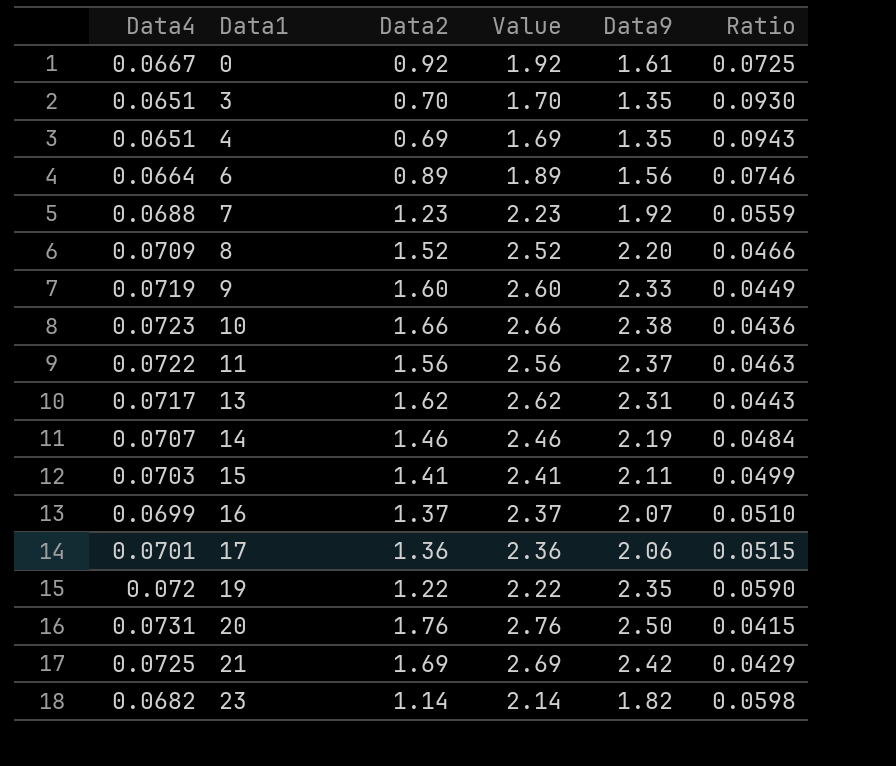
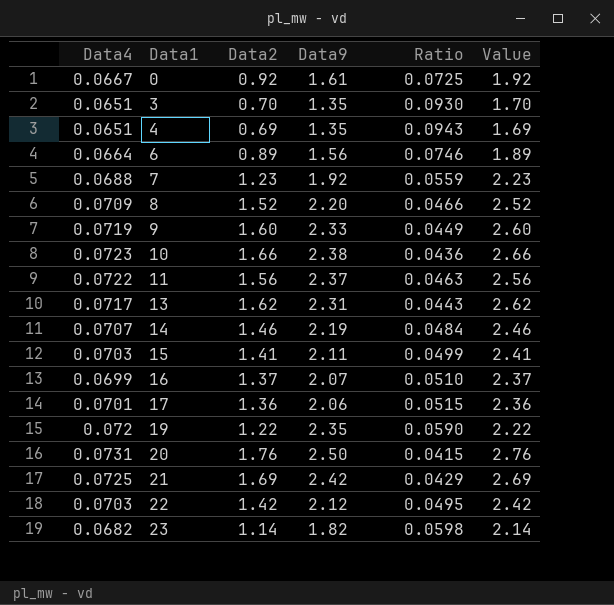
column Value | position: 4 -> 6
row 22: none -> 0.0703 | 1.42 | 2.12 | 0.0495 | 2.42

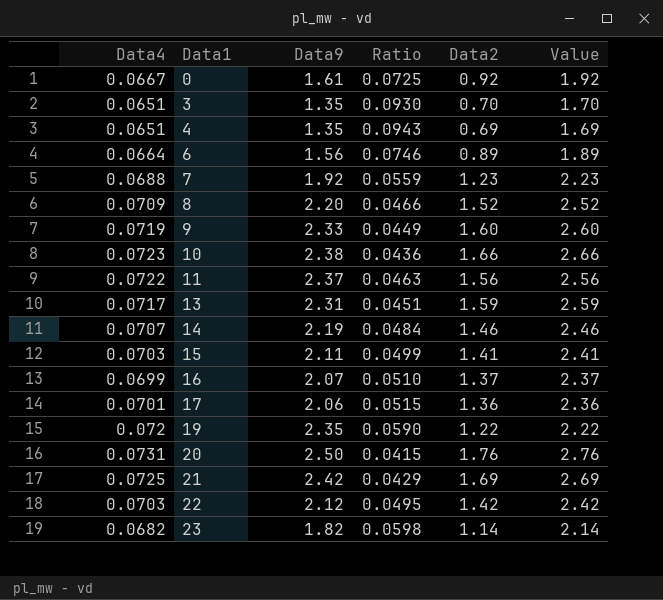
column Data2 | position: 3 -> 5
13 | Ratio: 0.0443 -> 0.0451
13 | Data2: 1.62 -> 1.59
13 | Value: 2.62 -> 2.59

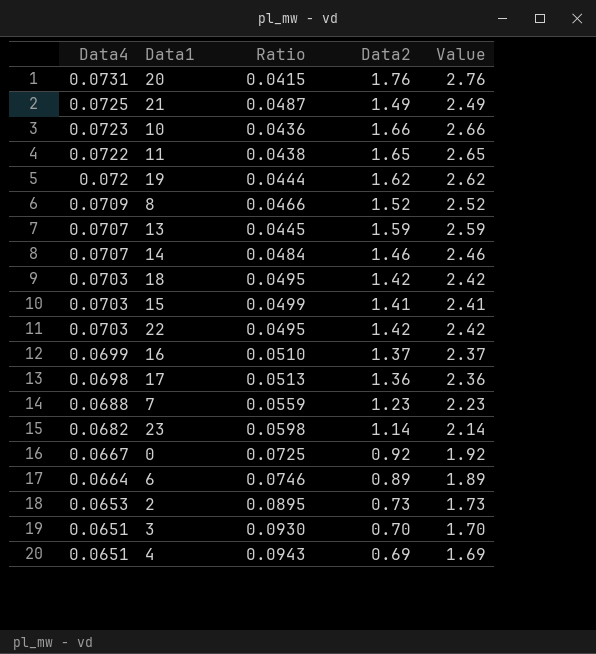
row order: Data1 ascending -> Data4 descending
column Data9 | position: 3 -> none
row 9: 0.0719 | 2.33 | 0.0449 | 1.60 | 2.60 -> none
21 | Ratio: 0.0429 -> 0.0487
21 | Data2: 1.69 -> 1.49
21 | Value: 2.69 -> 2.49
11 | Ratio: 0.0463 -> 0.0438
11 | Data2: 1.56 -> 1.65
11 | Value: 2.56 -> 2.65
19 | Ratio: 0.0590 -> 0.0444
19 | Data2: 1.22 -> 1.62
19 | Value: 2.22 -> 2.62
13 | Data4: 0.0717 -> 0.0707
13 | Ratio: 0.0451 -> 0.0445
row 18: none -> 0.0703 | 0.0495 | 1.42 | 2.42
17 | Data4: 0.0701 -> 0.0698
17 | Ratio: 0.0515 -> 0.0513
row 2: none -> 0.0653 | 0.0895 | 0.73 | 1.73

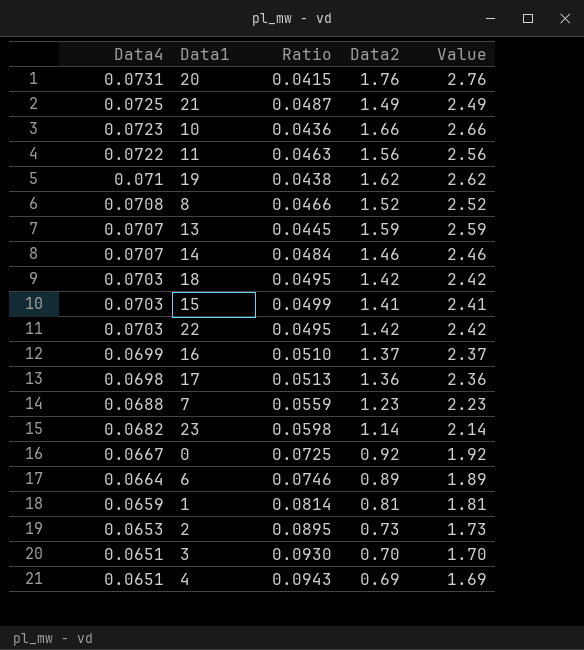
11 | Ratio: 0.0438 -> 0.0463
11 | Data2: 1.65 -> 1.56
11 | Value: 2.65 -> 2.56
19 | Data4: 0.072 -> 0.071
19 | Ratio: 0.0444 -> 0.0438
8 | Data4: 0.0709 -> 0.0708
row 1: none -> 0.0659 | 0.0814 | 0.81 | 1.81

